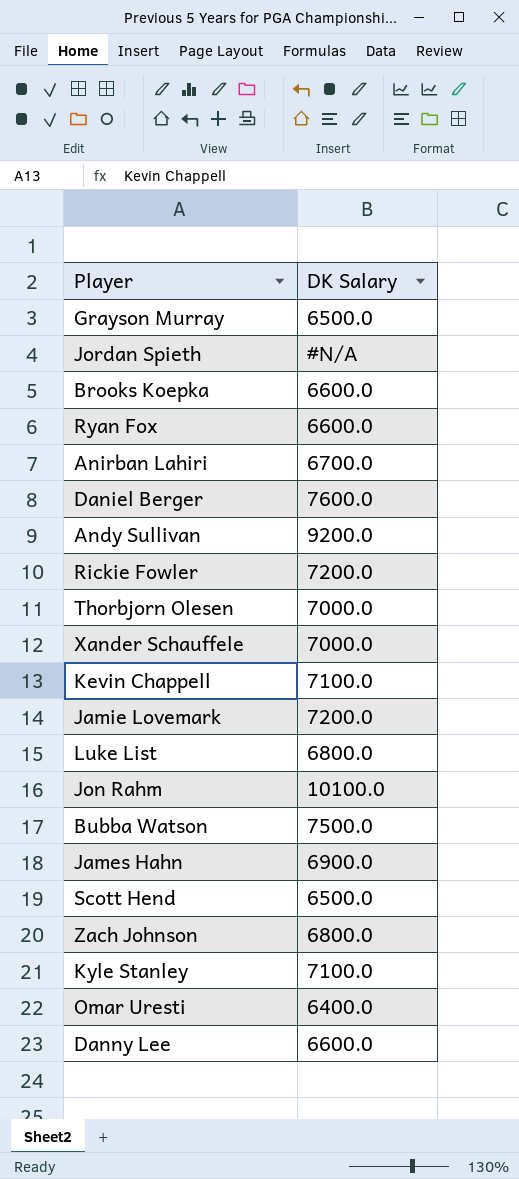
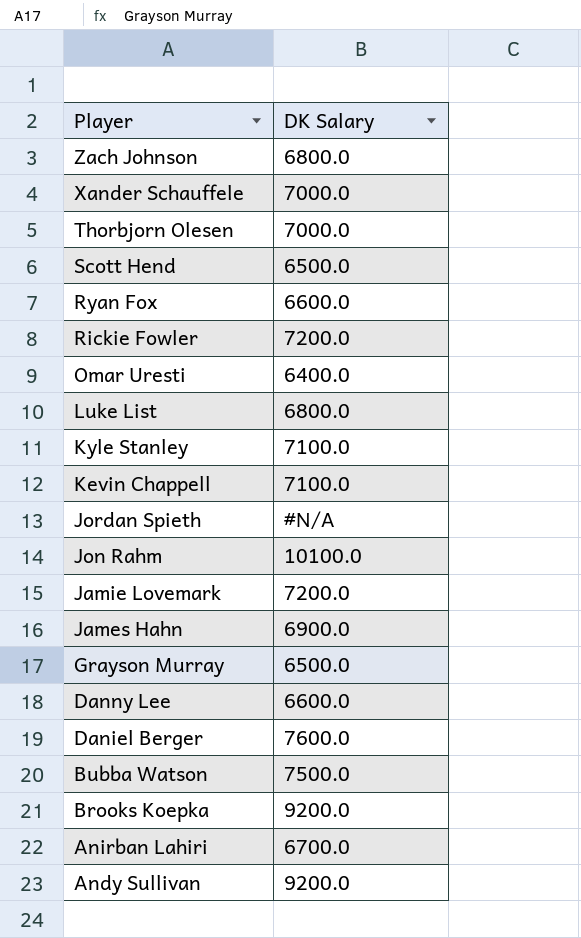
row order: none -> Player descending
Brooks Koepka | DK Salary: 6600.0 -> 9200.0

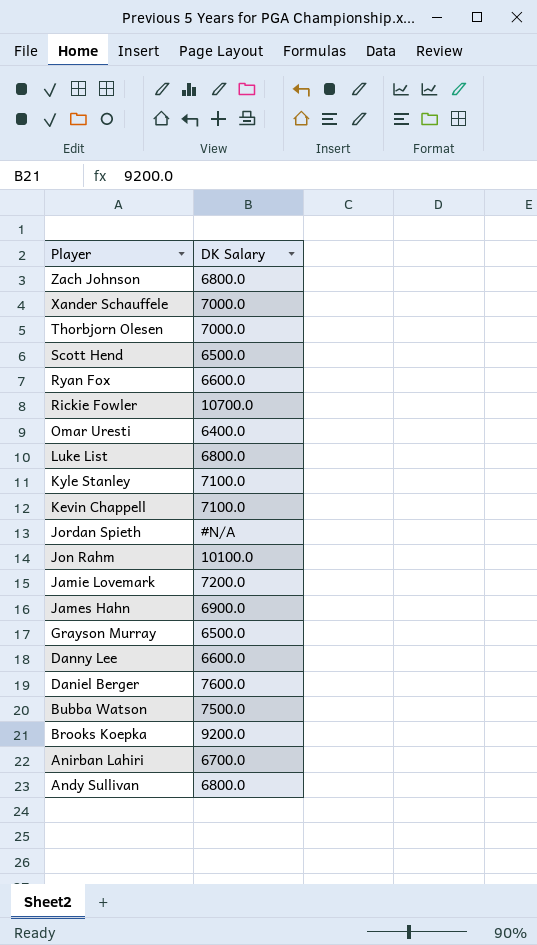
Rickie Fowler | DK Salary: 7200.0 -> 10700.0
Andy Sullivan | DK Salary: 9200.0 -> 6800.0

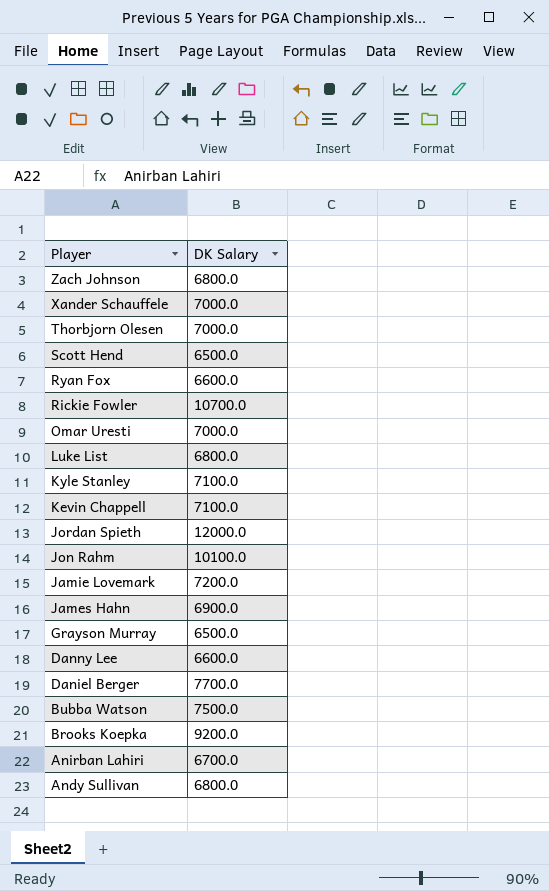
Omar Uresti | DK Salary: 6400.0 -> 7000.0
Jordan Spieth | DK Salary: #N/A -> 12000.0
Daniel Berger | DK Salary: 7600.0 -> 7700.0

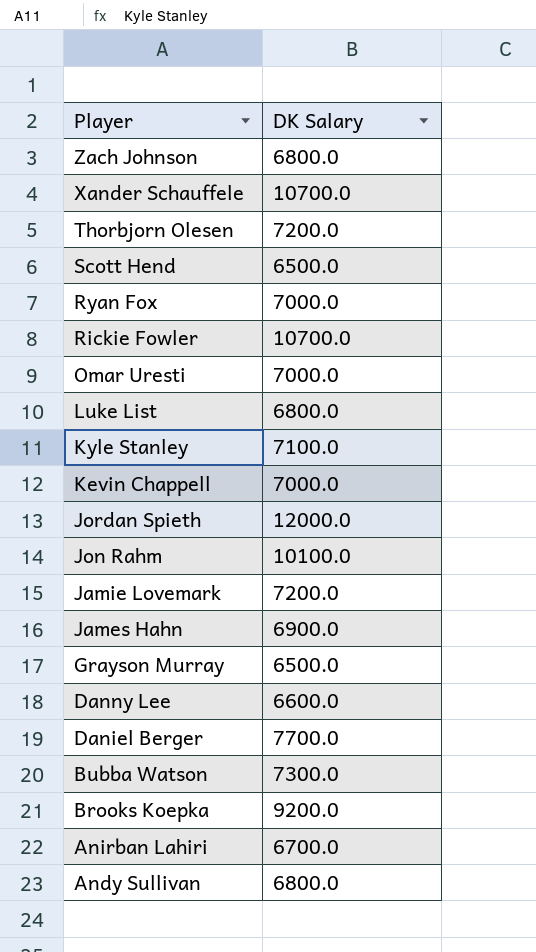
Xander Schauffele | DK Salary: 7000.0 -> 10700.0
Thorbjorn Olesen | DK Salary: 7000.0 -> 7200.0
Ryan Fox | DK Salary: 6600.0 -> 7000.0
Kevin Chappell | DK Salary: 7100.0 -> 7000.0
Bubba Watson | DK Salary: 7500.0 -> 7300.0

